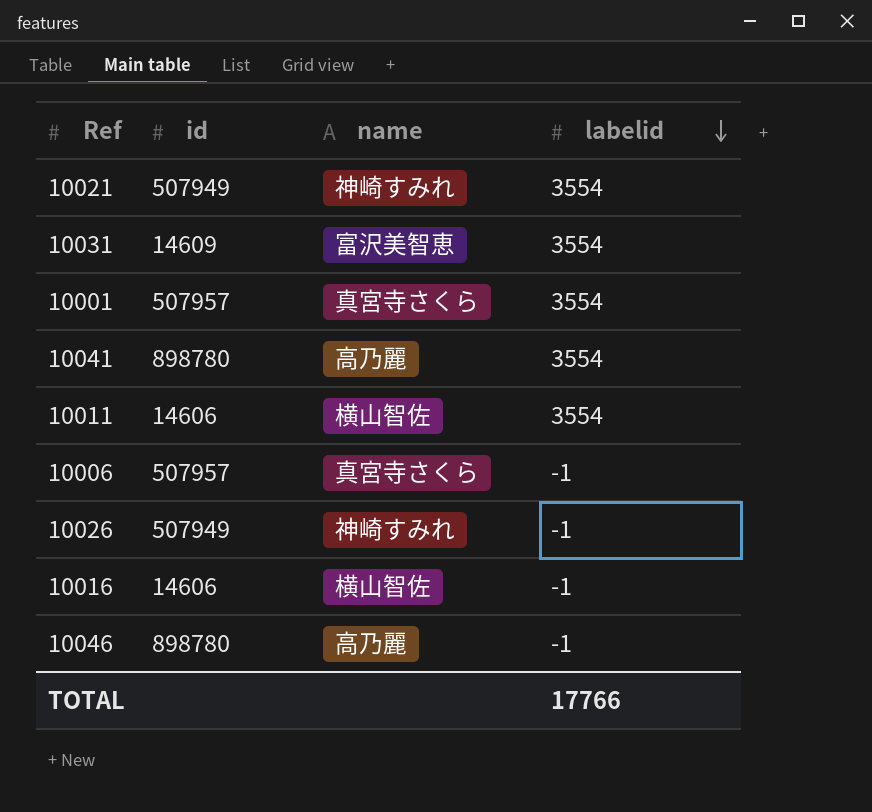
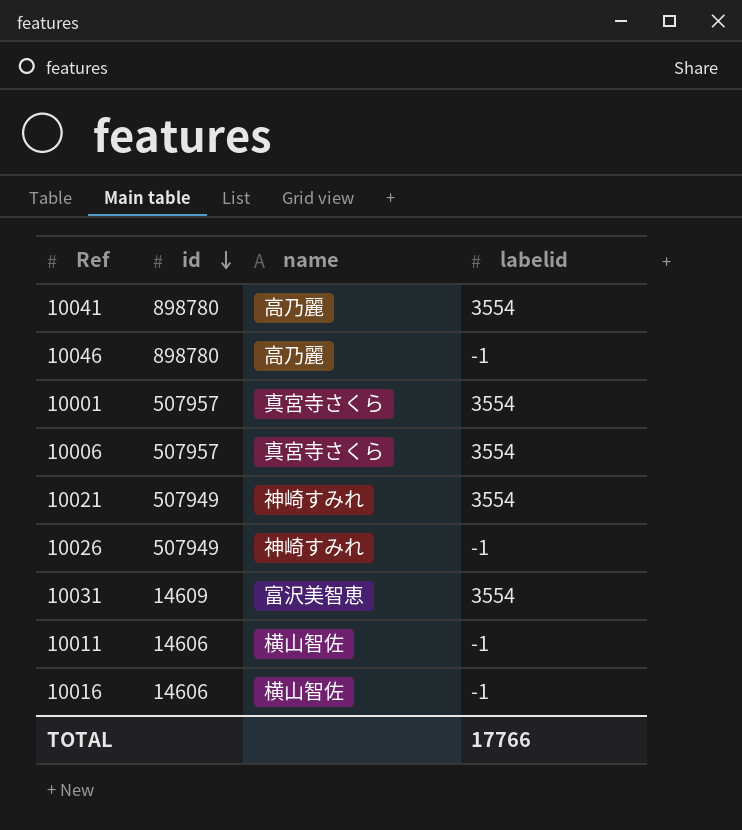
row order: labelid descending -> id descending
10006 | labelid: -1 -> 3554
10011 | labelid: 3554 -> -1

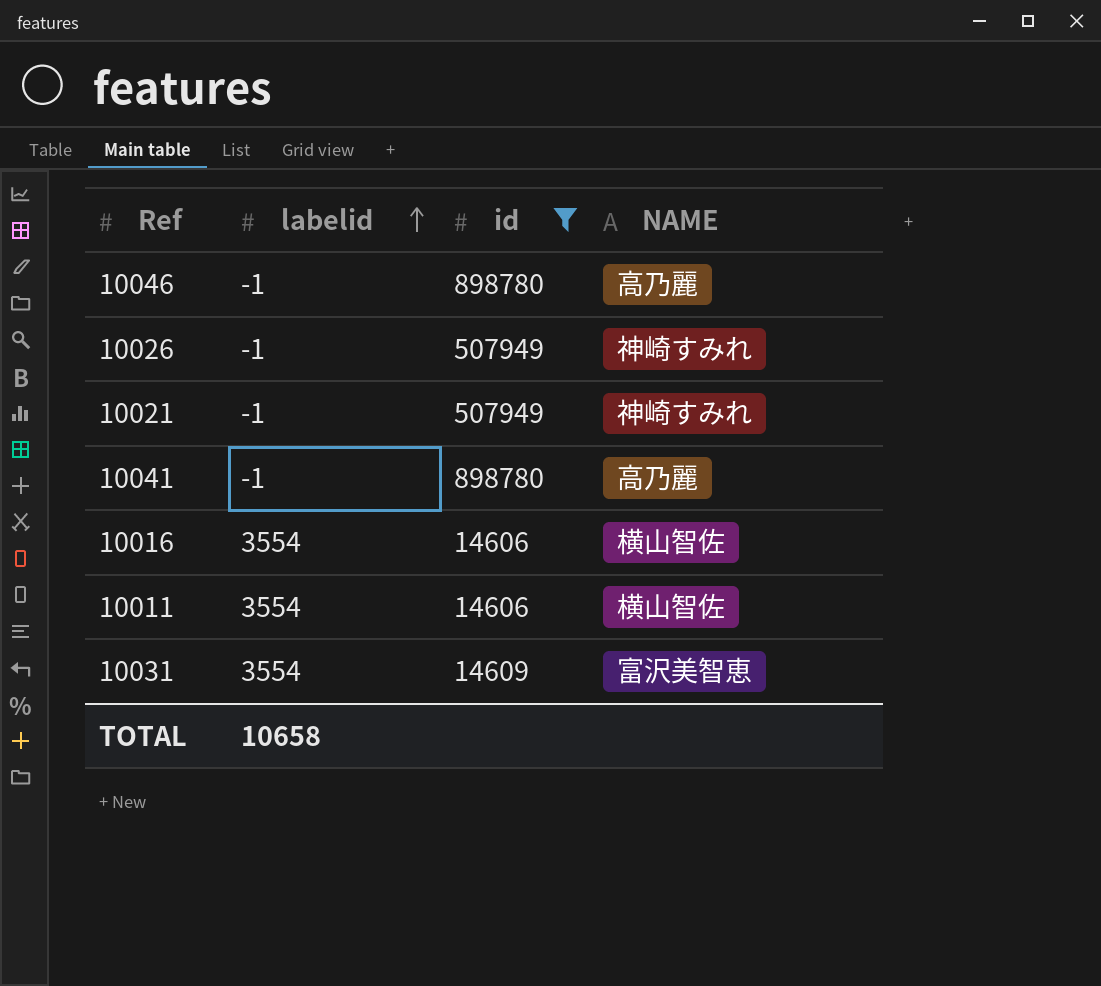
filter: none -> id != 507957
row order: id descending -> labelid ascending
column labelid | position: 4 -> 2
column name: name -> NAME
10021 | labelid: 3554 -> -1
10041 | labelid: 3554 -> -1
10016 | labelid: -1 -> 3554
10011 | labelid: -1 -> 3554
TOTAL | labelid: 17766 -> 10658

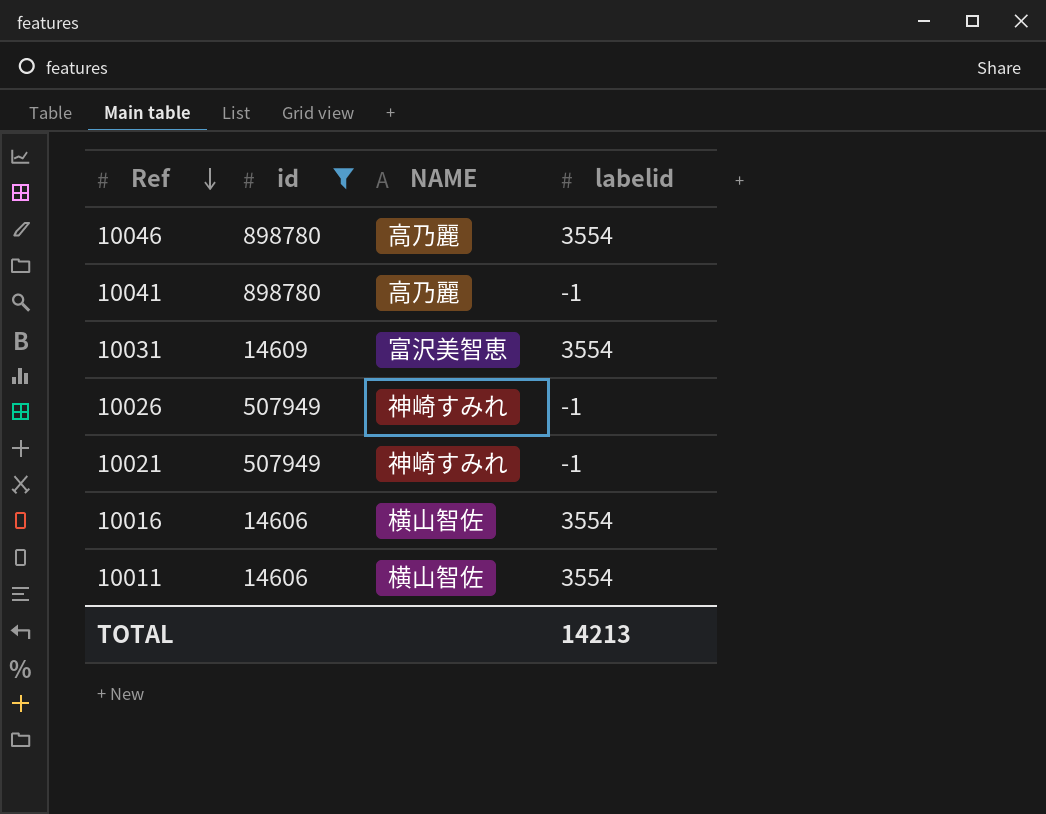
row order: labelid ascending -> Ref descending
column labelid | position: 2 -> 4
10046 | labelid: -1 -> 3554
TOTAL | labelid: 10658 -> 14213

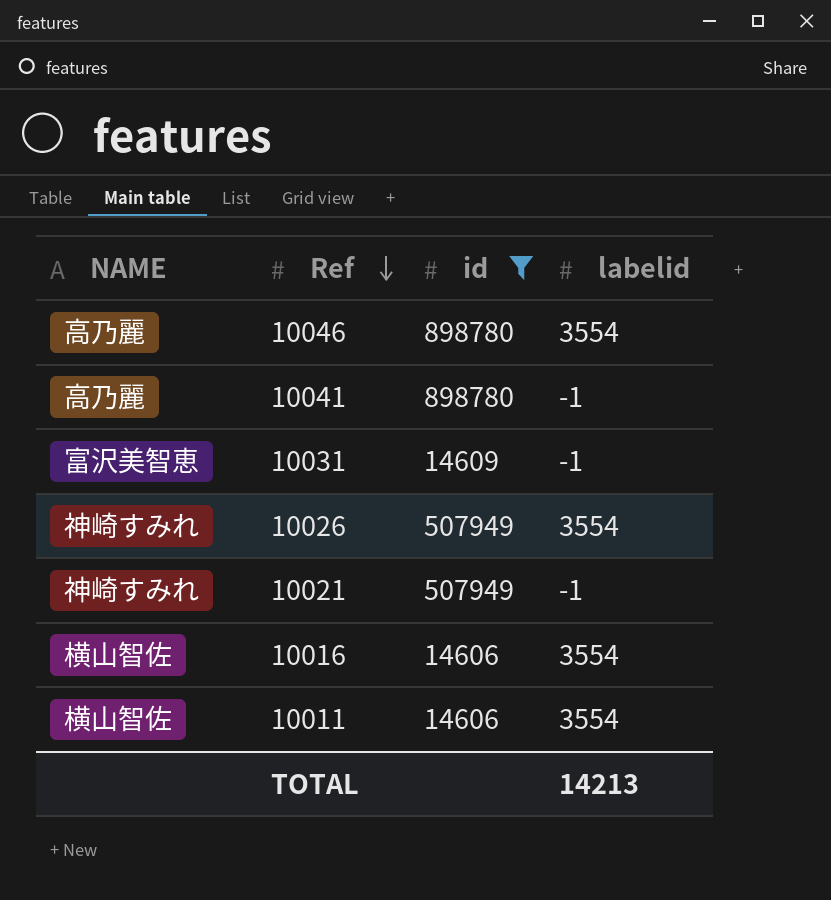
column NAME | position: 3 -> 1
10031 | labelid: 3554 -> -1
10026 | labelid: -1 -> 3554

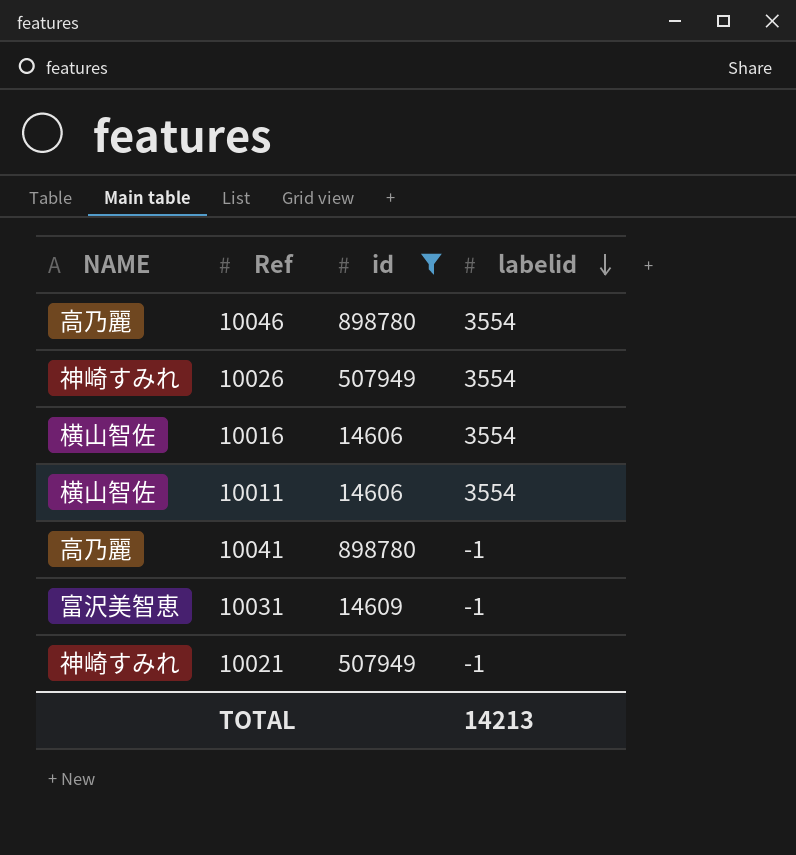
row order: Ref descending -> labelid descending

